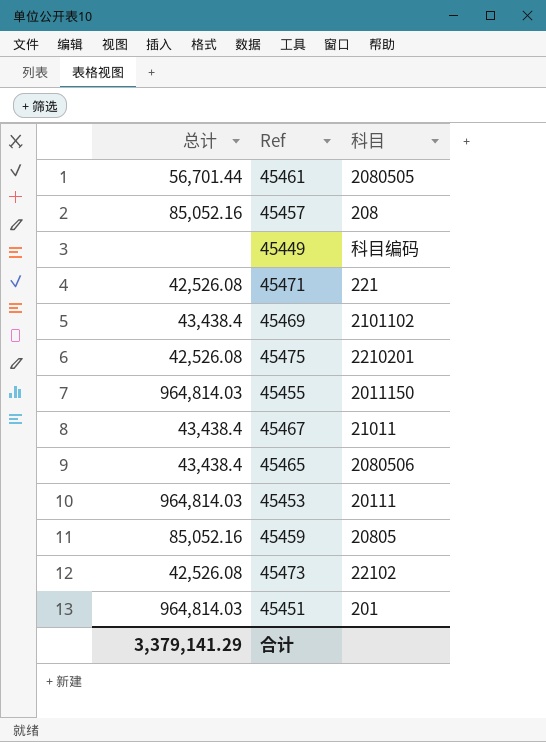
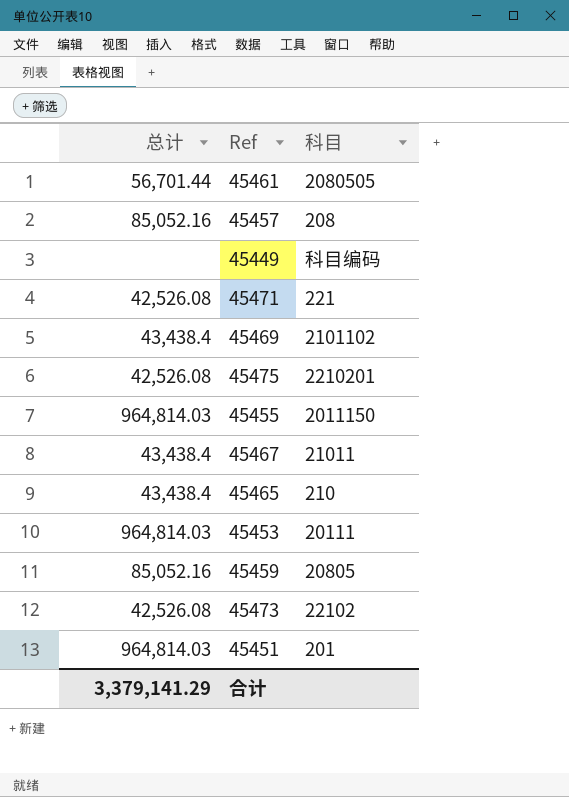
45465 | 科目: 2080506 -> 210

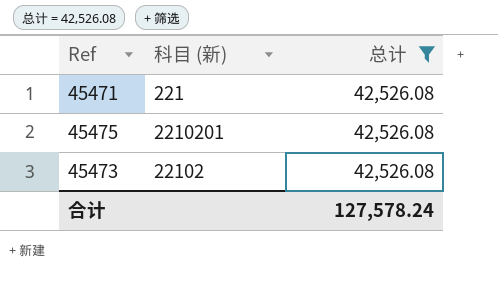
filter: none -> 总计 = 42,526.08
column name: 科目 -> 科目 (新)
column 总计 | position: 1 -> 3
合计 | 总计: 3,379,141.29 -> 127,578.24

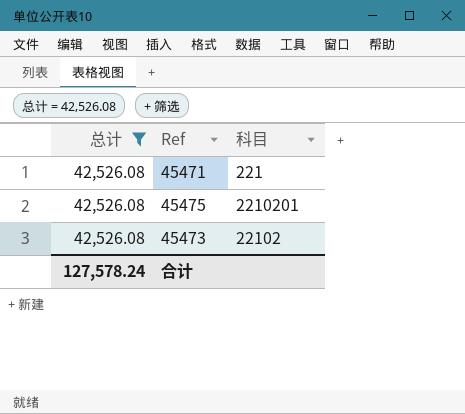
column 总计 | position: 3 -> 1
column name: 科目 (新) -> 科目

